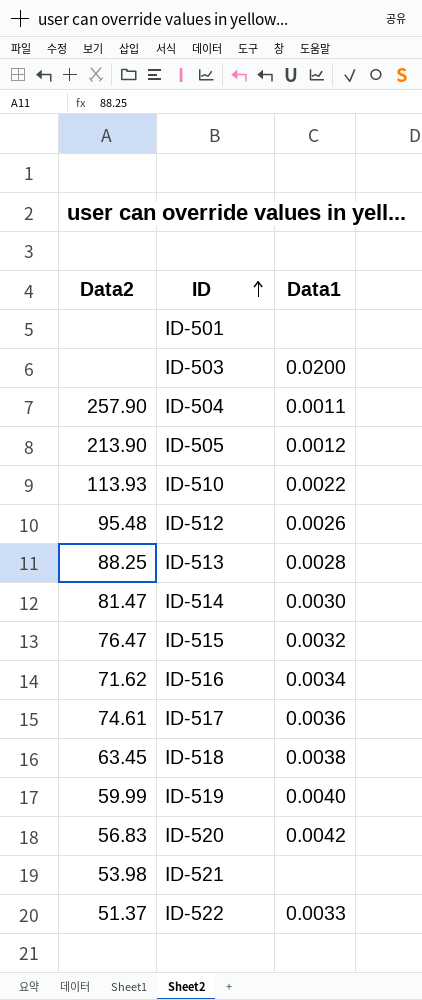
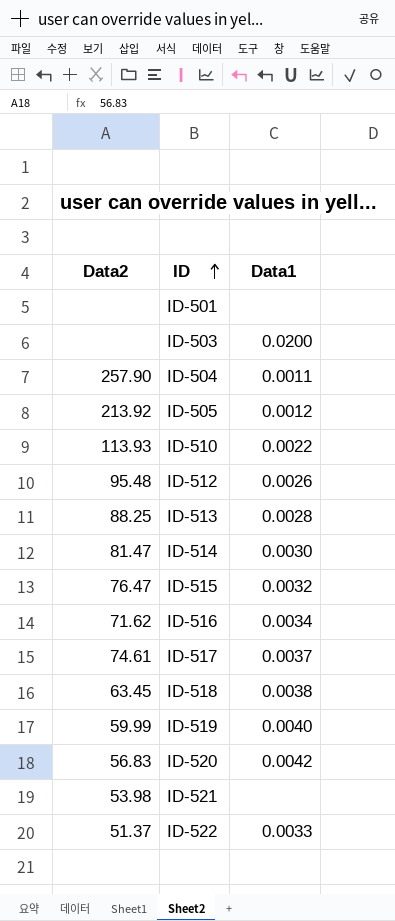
ID-505 | Data2: 213.90 -> 213.92
ID-517 | Data1: 0.0036 -> 0.0037

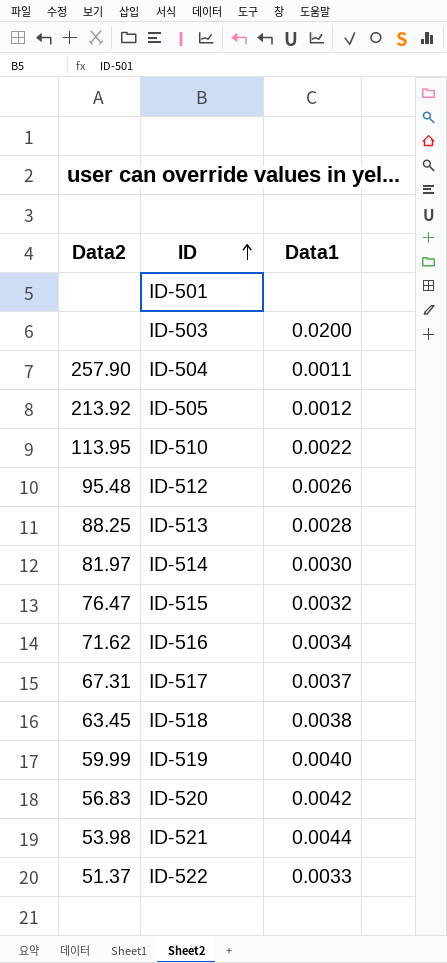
ID-510 | Data2: 113.93 -> 113.95
ID-514 | Data2: 81.47 -> 81.97
ID-517 | Data2: 74.61 -> 67.31
ID-521 | Data1: none -> 0.0044

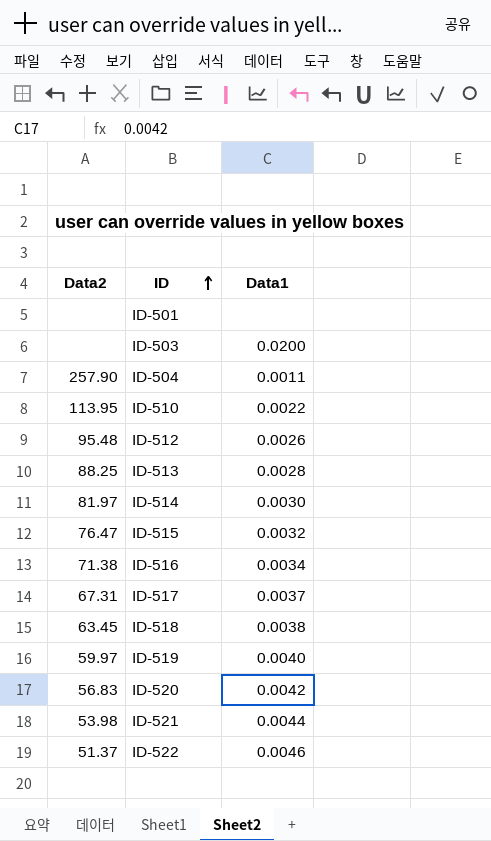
row ID-505: 213.92 | 0.0012 -> none
ID-516 | Data2: 71.62 -> 71.38
ID-519 | Data2: 59.99 -> 59.97
ID-522 | Data1: 0.0033 -> 0.0046

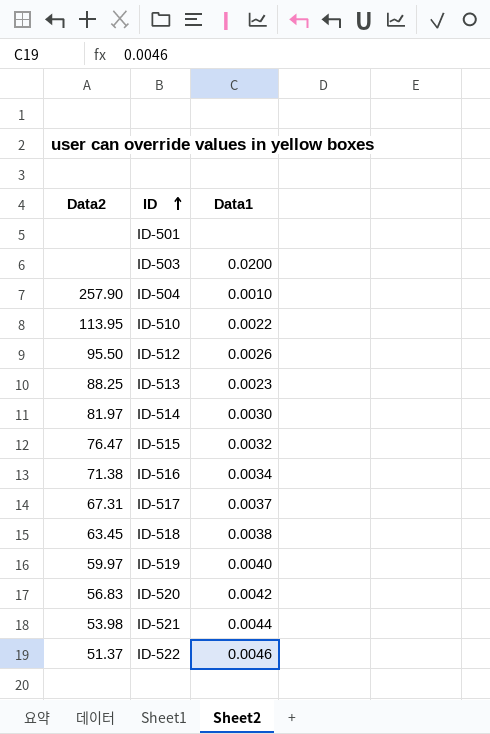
ID-504 | Data1: 0.0011 -> 0.0010
ID-512 | Data2: 95.48 -> 95.50
ID-513 | Data1: 0.0028 -> 0.0023

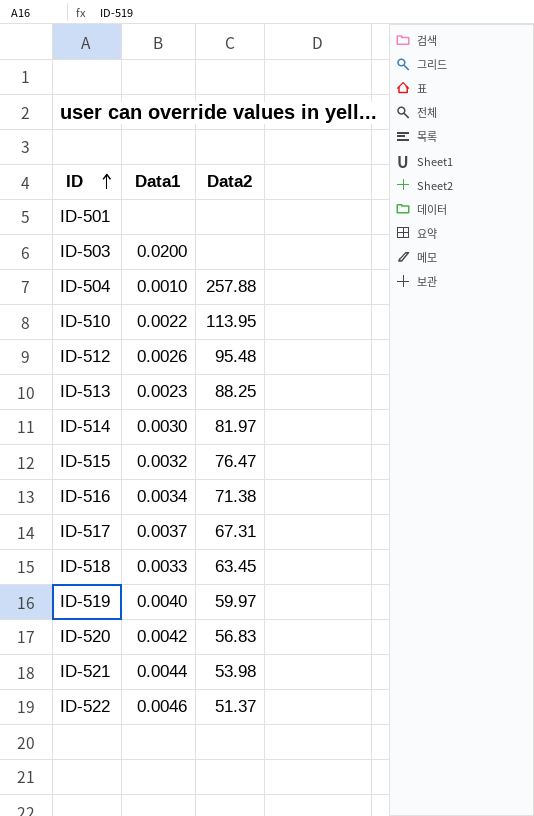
column Data2 | position: 1 -> 3
ID-504 | Data2: 257.90 -> 257.88
ID-512 | Data2: 95.50 -> 95.48
ID-518 | Data1: 0.0038 -> 0.0033

